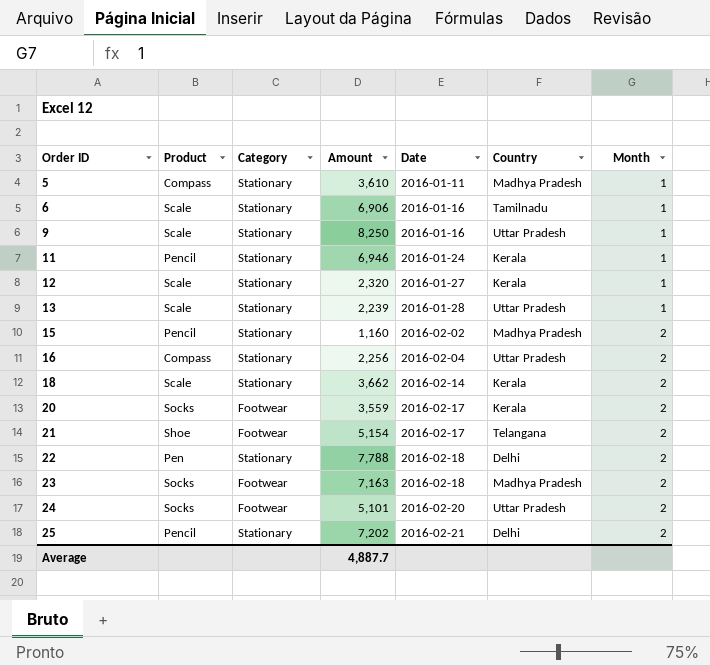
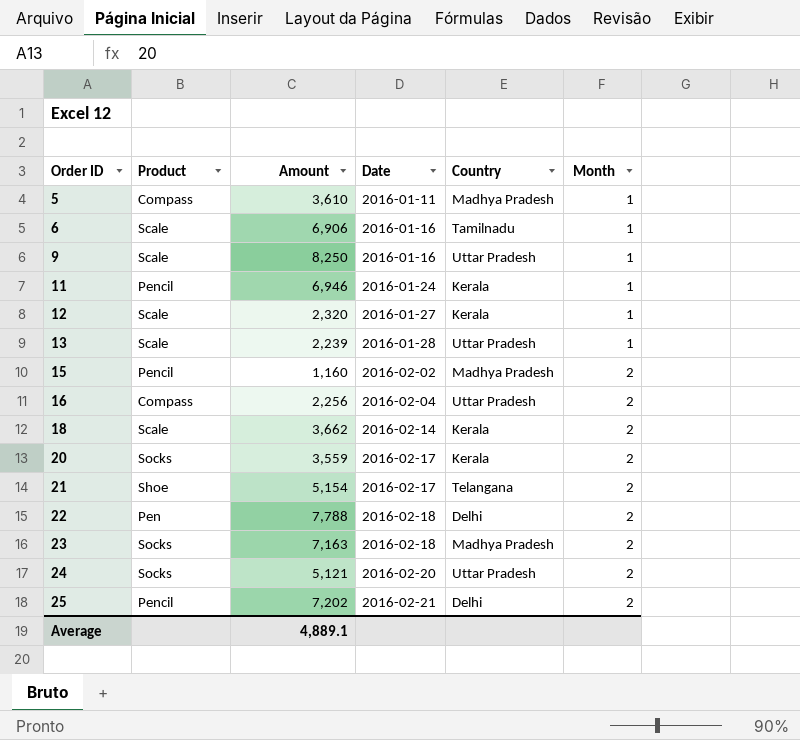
column Category | position: 3 -> none
24 | Amount: 5,101 -> 5,121
Average | Amount: 4,887.7 -> 4,889.1

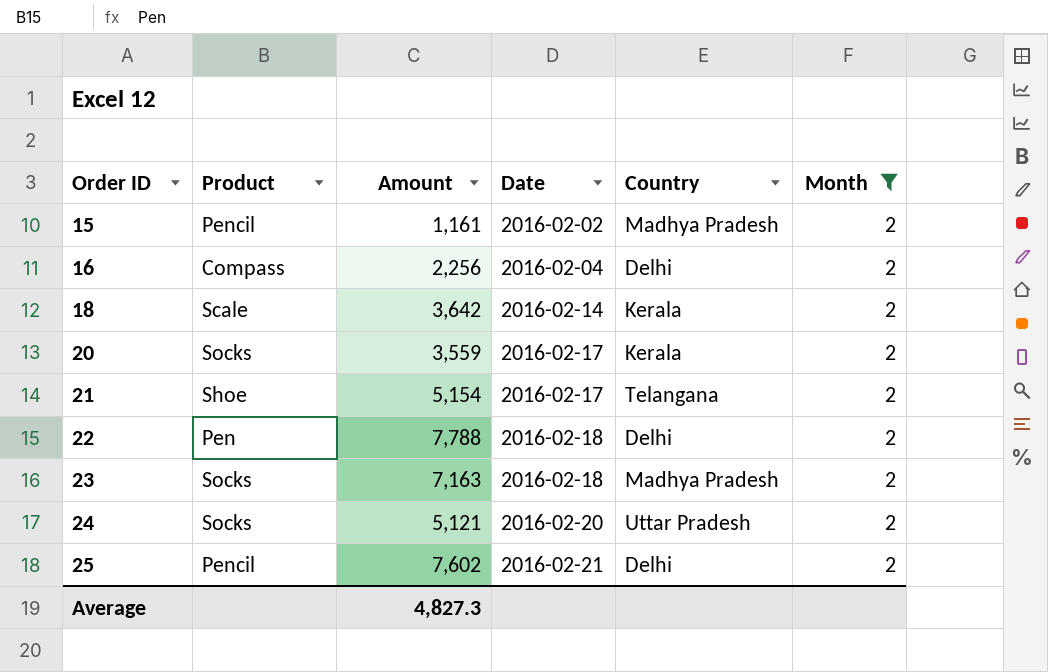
filter: none -> Month = 2
15 | Amount: 1,160 -> 1,161
16 | Country: Uttar Pradesh -> Delhi
18 | Amount: 3,662 -> 3,642
25 | Amount: 7,202 -> 7,602
Average | Amount: 4,889.1 -> 4,827.3

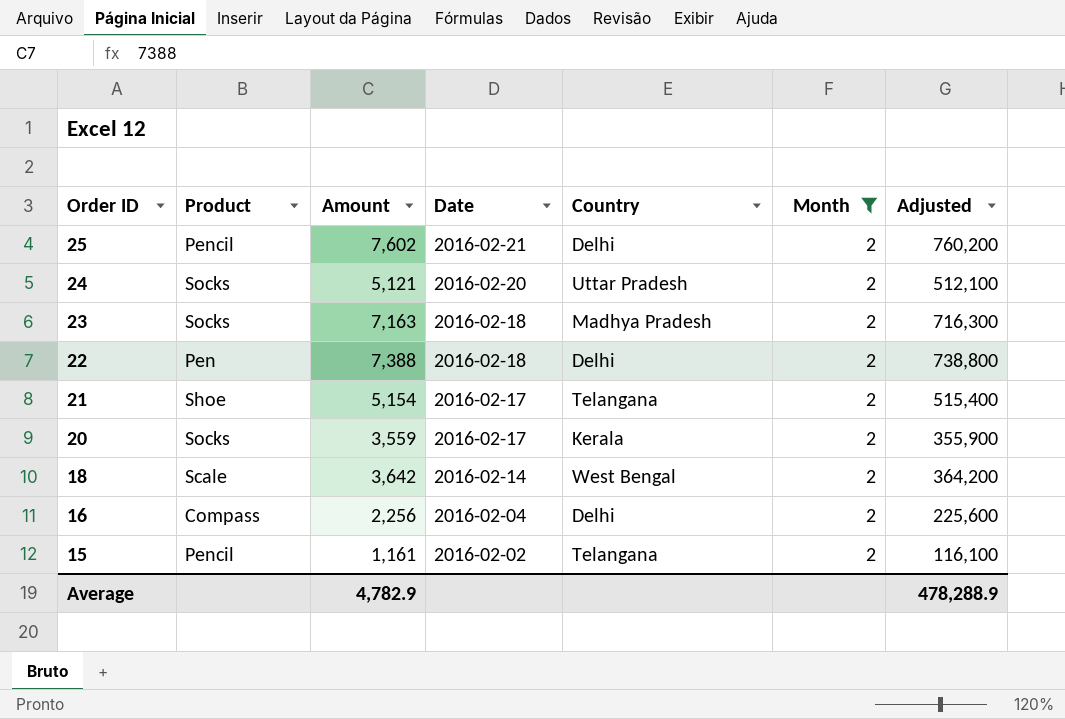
row order: Order ID ascending -> Order ID descending
column Adjusted | formula: none -> [Amount] * 100
22 | Amount: 7,788 -> 7,388
18 | Country: Kerala -> West Bengal
15 | Country: Madhya Pradesh -> Telangana
Average | Amount: 4,827.3 -> 4,782.9

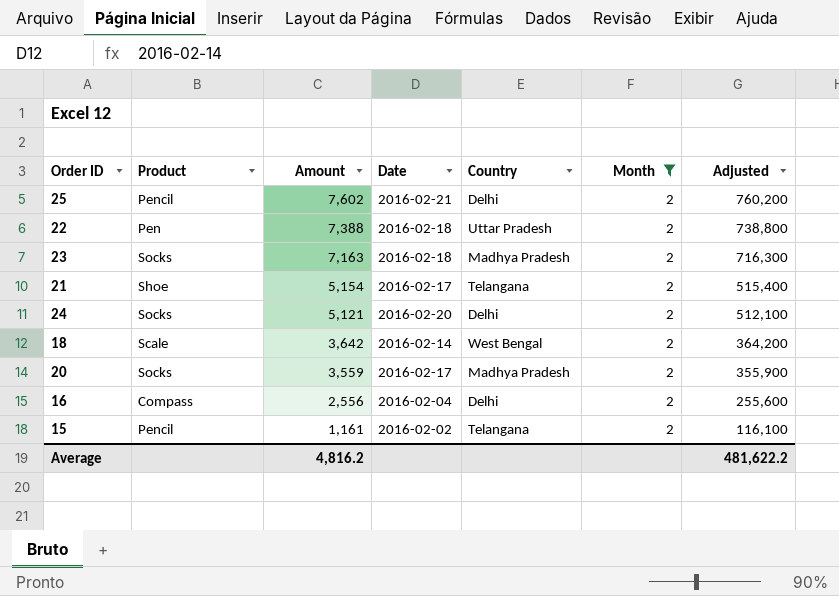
row order: Order ID descending -> Amount descending
22 | Country: Delhi -> Uttar Pradesh
24 | Country: Uttar Pradesh -> Delhi
20 | Country: Kerala -> Madhya Pradesh
16 | Amount: 2,256 -> 2,556
16 | Adjusted: 225,600 -> 255,600
Average | Amount: 4,782.9 -> 4,816.2
Average | Adjusted: 478,288.9 -> 481,622.2

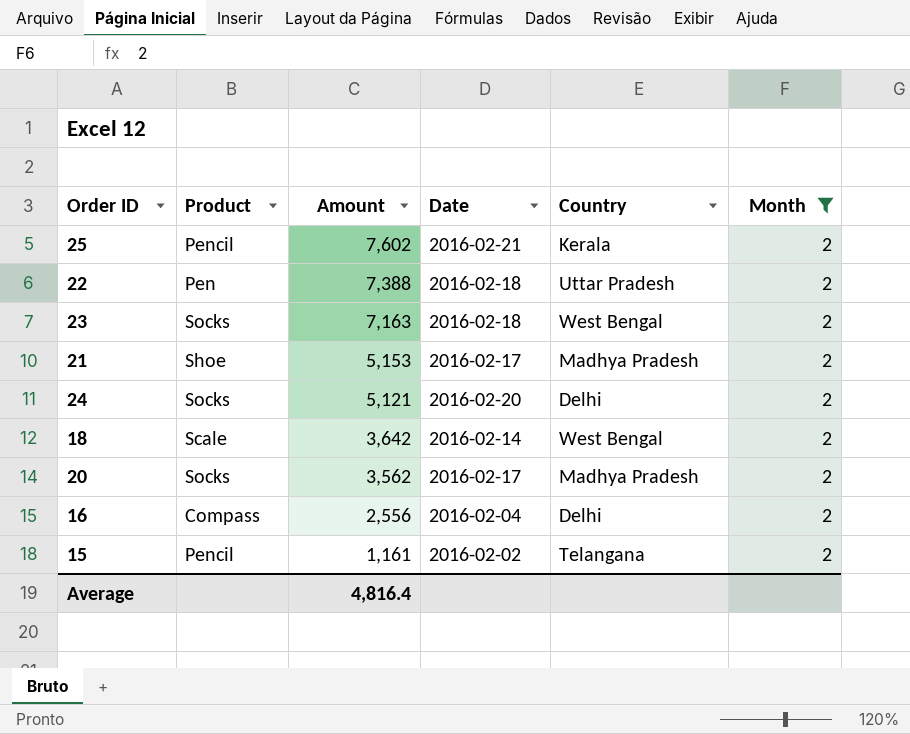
column Adjusted | formula: [Amount] * 100 -> none
25 | Country: Delhi -> Kerala
23 | Country: Madhya Pradesh -> West Bengal
21 | Amount: 5,154 -> 5,153
21 | Country: Telangana -> Madhya Pradesh
20 | Amount: 3,559 -> 3,562
Average | Amount: 4,816.2 -> 4,816.4

